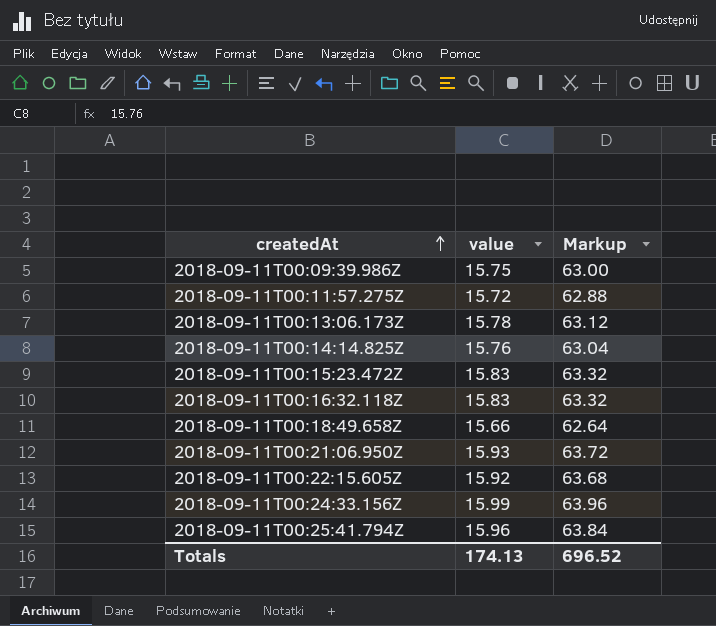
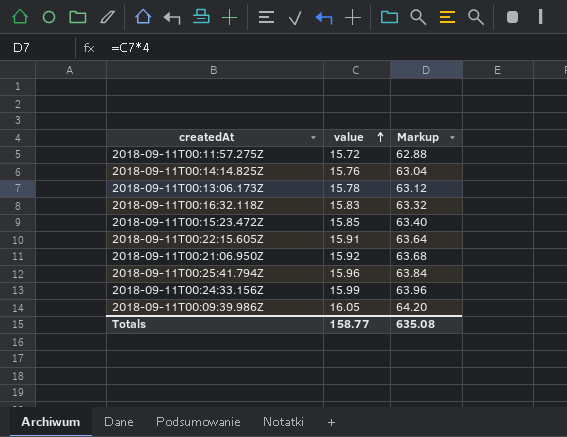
row order: createdAt ascending -> value ascending
row 2018-09-11T00:18:49.658Z: 15.66 | 62.64 -> none
2018-09-11T00:15:23.472Z | value: 15.83 -> 15.85
2018-09-11T00:15:23.472Z | Markup: 63.32 -> 63.40
2018-09-11T00:22:15.605Z | value: 15.92 -> 15.91
2018-09-11T00:22:15.605Z | Markup: 63.68 -> 63.64
2018-09-11T00:21:06.950Z | value: 15.93 -> 15.92
2018-09-11T00:21:06.950Z | Markup: 63.72 -> 63.68
2018-09-11T00:09:39.986Z | value: 15.75 -> 16.05
2018-09-11T00:09:39.986Z | Markup: 63.00 -> 64.20
Totals | value: 174.13 -> 158.77
Totals | Markup: 696.52 -> 635.08

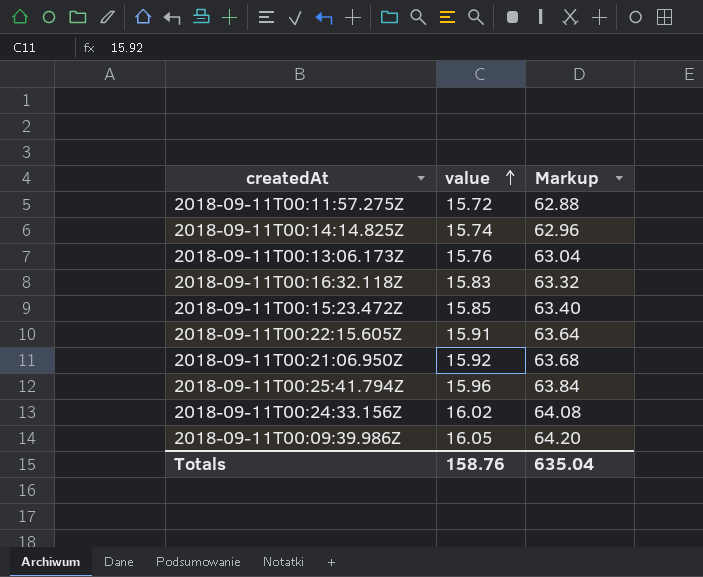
2018-09-11T00:14:14.825Z | value: 15.76 -> 15.74
2018-09-11T00:14:14.825Z | Markup: 63.04 -> 62.96
2018-09-11T00:13:06.173Z | value: 15.78 -> 15.76
2018-09-11T00:13:06.173Z | Markup: 63.12 -> 63.04
2018-09-11T00:24:33.156Z | value: 15.99 -> 16.02
2018-09-11T00:24:33.156Z | Markup: 63.96 -> 64.08
Totals | value: 158.77 -> 158.76
Totals | Markup: 635.08 -> 635.04

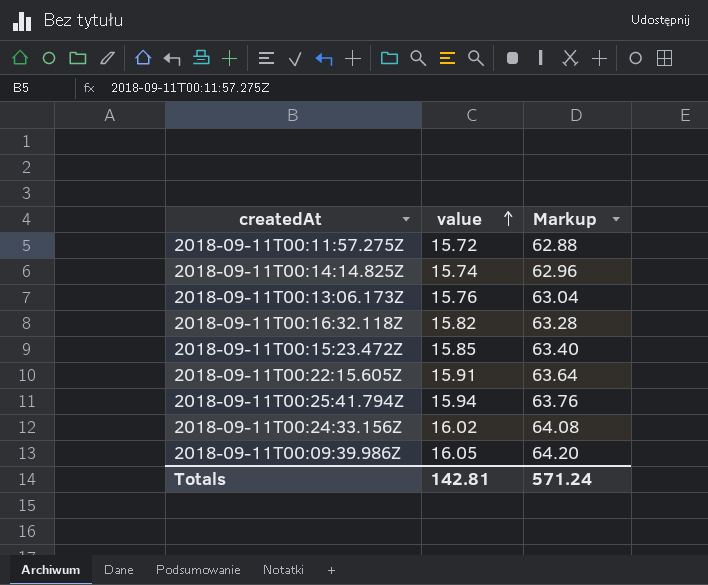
row 2018-09-11T00:21:06.950Z: 15.92 | 63.68 -> none
2018-09-11T00:16:32.118Z | value: 15.83 -> 15.82
2018-09-11T00:16:32.118Z | Markup: 63.32 -> 63.28
2018-09-11T00:25:41.794Z | value: 15.96 -> 15.94
2018-09-11T00:25:41.794Z | Markup: 63.84 -> 63.76
Totals | value: 158.76 -> 142.81
Totals | Markup: 635.04 -> 571.24

